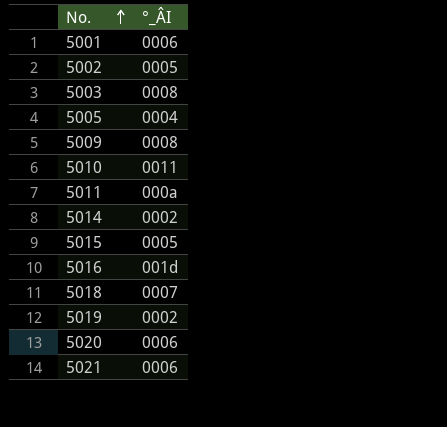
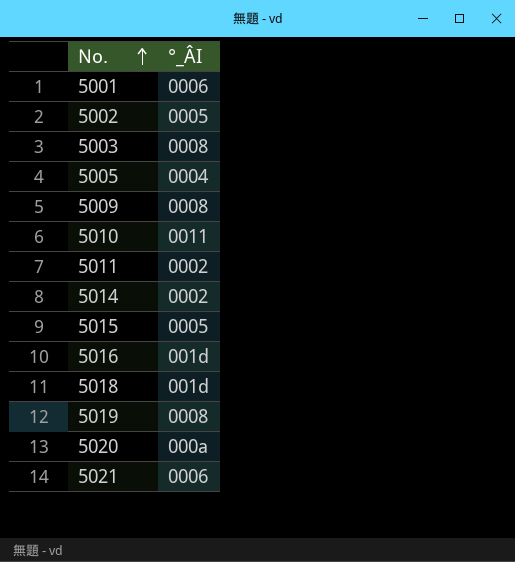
5011 | °_ÂI: 000a -> 0002
5018 | °_ÂI: 0007 -> 001d
5019 | °_ÂI: 0002 -> 0008
5020 | °_ÂI: 0006 -> 000a

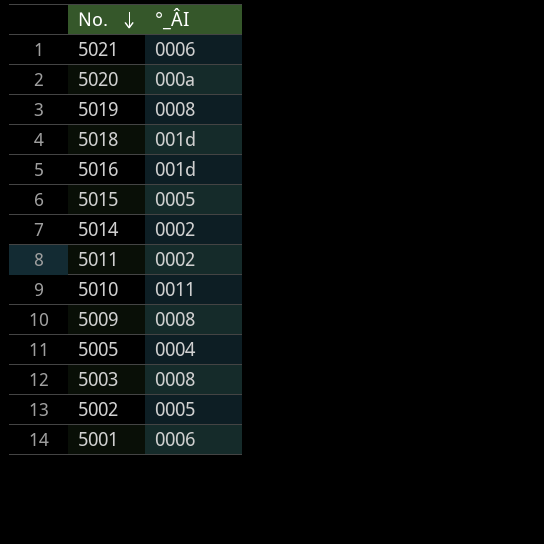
row order: No. ascending -> No. descending

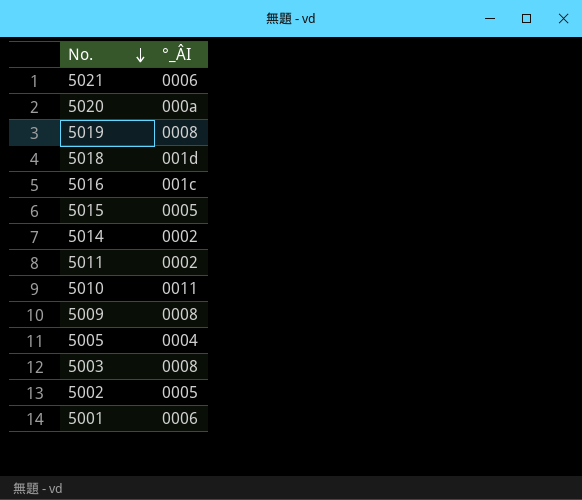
5016 | °_ÂI: 001d -> 001c

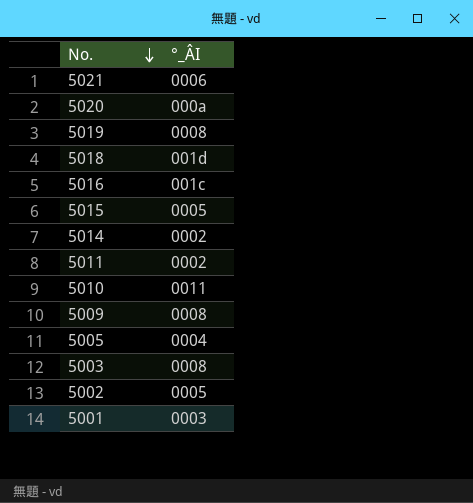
5001 | °_ÂI: 0006 -> 0003

